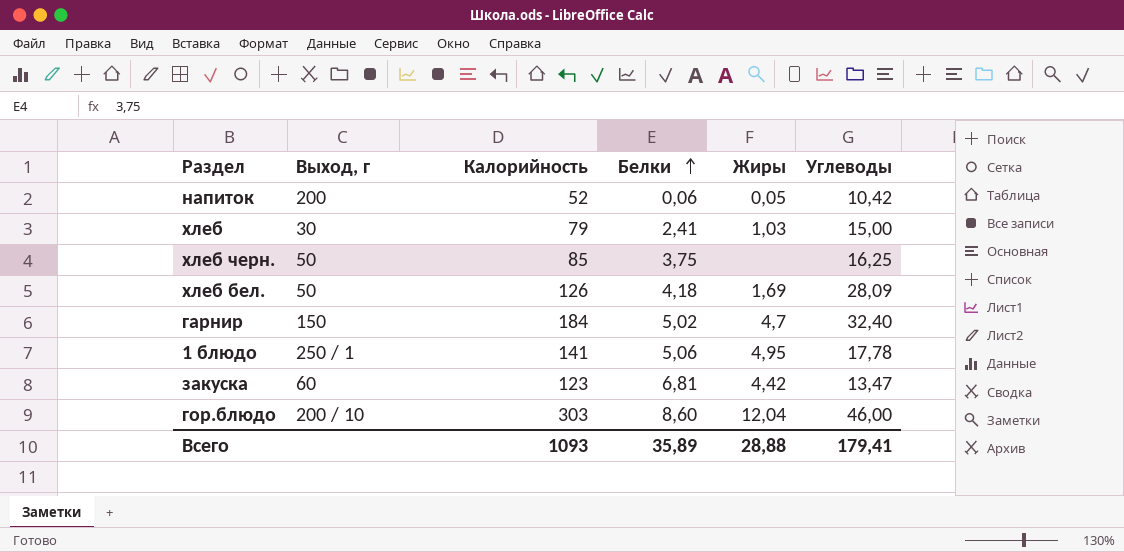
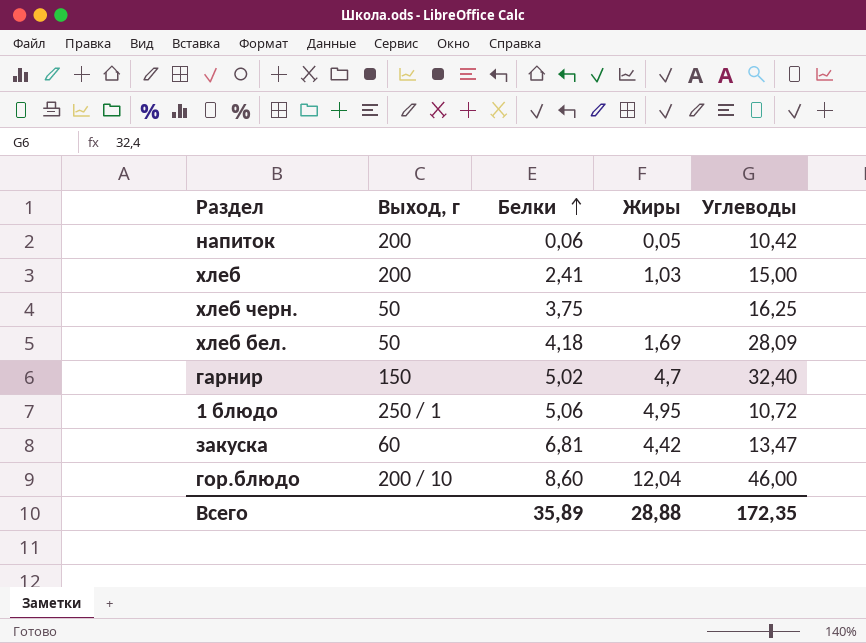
column Калорийность | position: 3 -> none
хлеб | Выход, г: 30 -> 200
1 блюдо | Углеводы: 17,78 -> 10,72
Всего | Углеводы: 179,41 -> 172,35

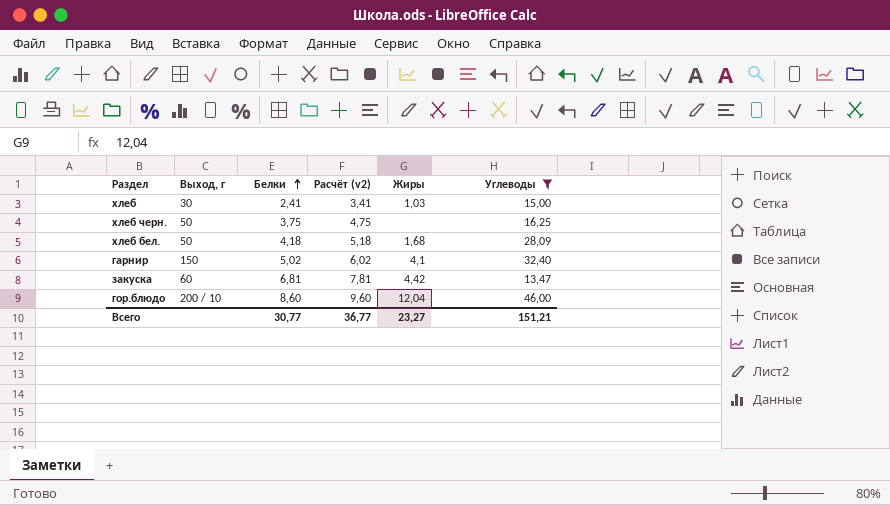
filter: none -> Углеводы >= 13,47
column Расчёт (v2) | formula: none -> [Белки] + 1
хлеб | Выход, г: 200 -> 30
хлеб бел. | Жиры: 1,69 -> 1,68
гарнир | Жиры: 4,7 -> 4,1
Всего | Белки: 35,89 -> 30,77
Всего | Жиры: 28,88 -> 23,27
Всего | Углеводы: 172,35 -> 151,21

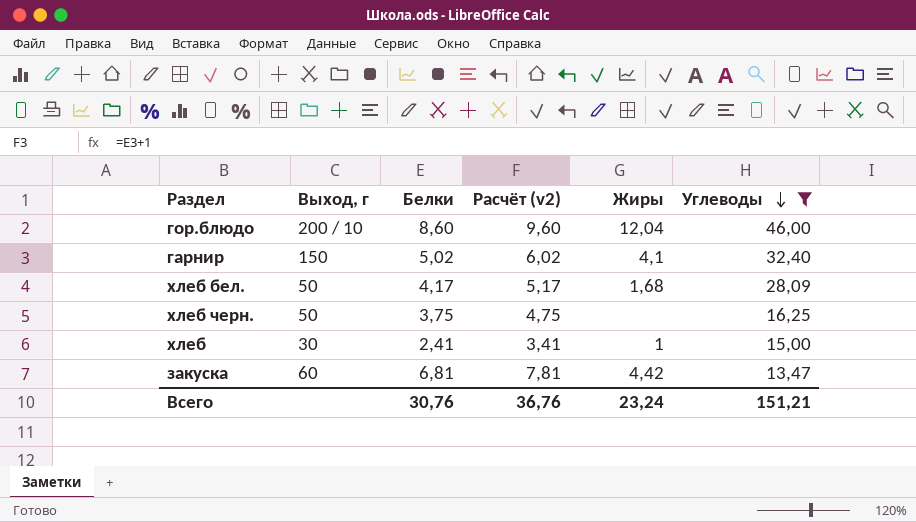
row order: Белки ascending -> Углеводы descending
хлеб бел. | Белки: 4,18 -> 4,17
хлеб бел. | Расчёт (v2): 5,18 -> 5,17
хлеб | Жиры: 1,03 -> 1
Всего | Белки: 30,77 -> 30,76
Всего | Расчёт (v2): 36,77 -> 36,76
Всего | Жиры: 23,27 -> 23,24

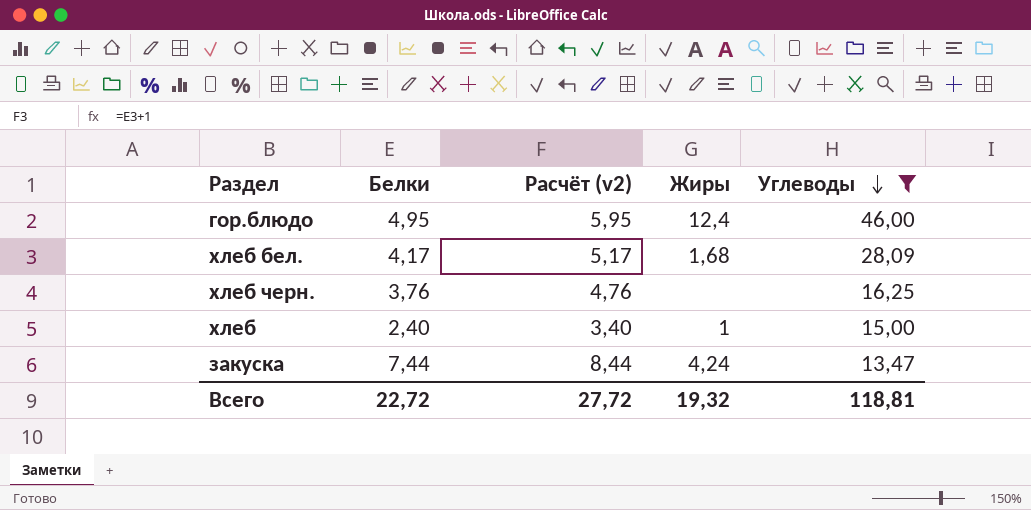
column Выход, г | position: 2 -> none
row гарнир: 150 | 5,02 | 6,02 | 4,1 | 32,40 -> none
гор.блюдо | Белки: 8,60 -> 4,95
гор.блюдо | Расчёт (v2): 9,60 -> 5,95
гор.блюдо | Жиры: 12,04 -> 12,4
хлеб черн. | Белки: 3,75 -> 3,76
хлеб черн. | Расчёт (v2): 4,75 -> 4,76
хлеб | Белки: 2,41 -> 2,40
хлеб | Расчёт (v2): 3,41 -> 3,40
закуска | Белки: 6,81 -> 7,44
закуска | Расчёт (v2): 7,81 -> 8,44
закуска | Жиры: 4,42 -> 4,24
Всего | Белки: 30,76 -> 22,72
Всего | Расчёт (v2): 36,76 -> 27,72
Всего | Жиры: 23,24 -> 19,32
Всего | Углеводы: 151,21 -> 118,81

